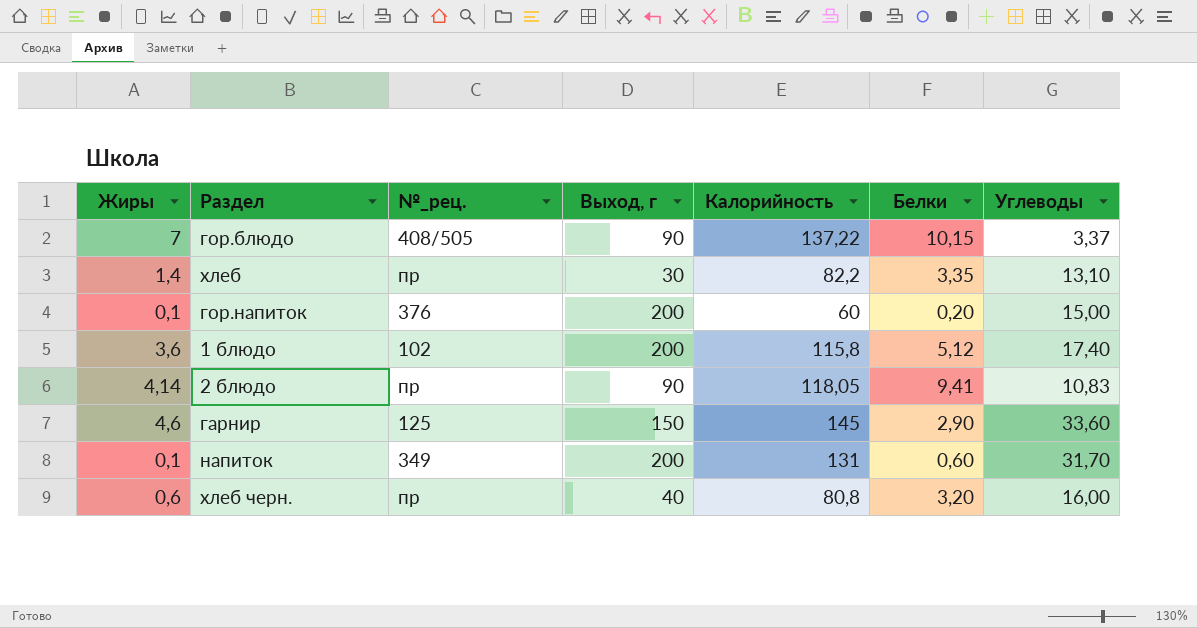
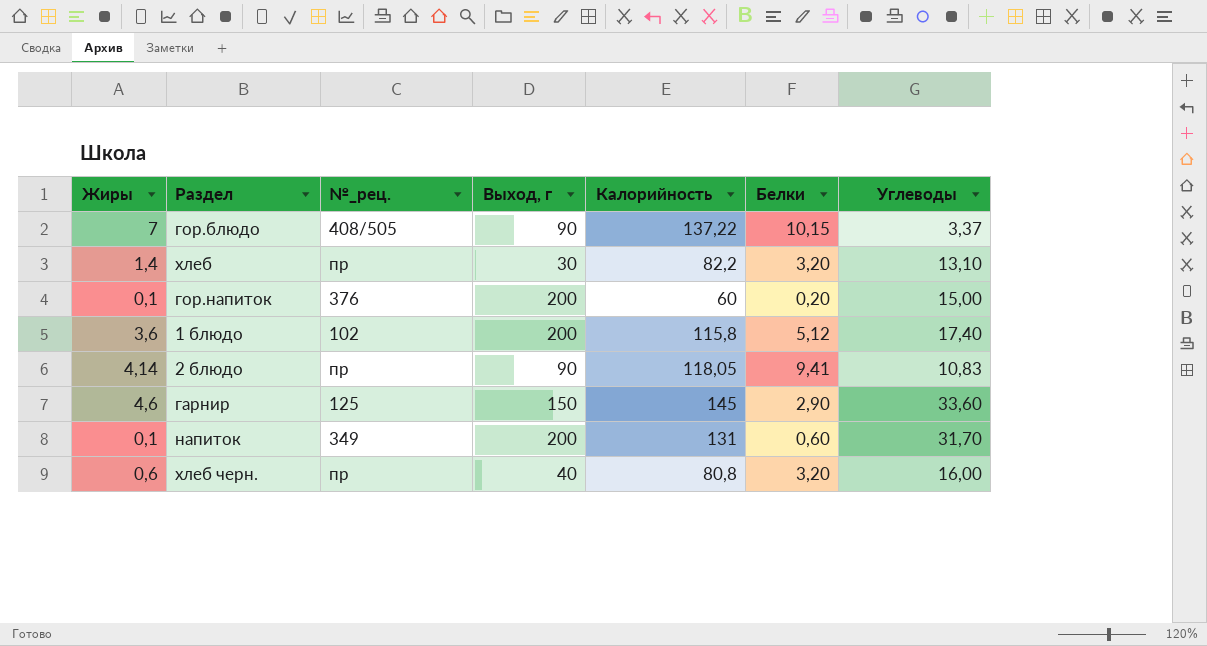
хлеб | Белки: 3,35 -> 3,20

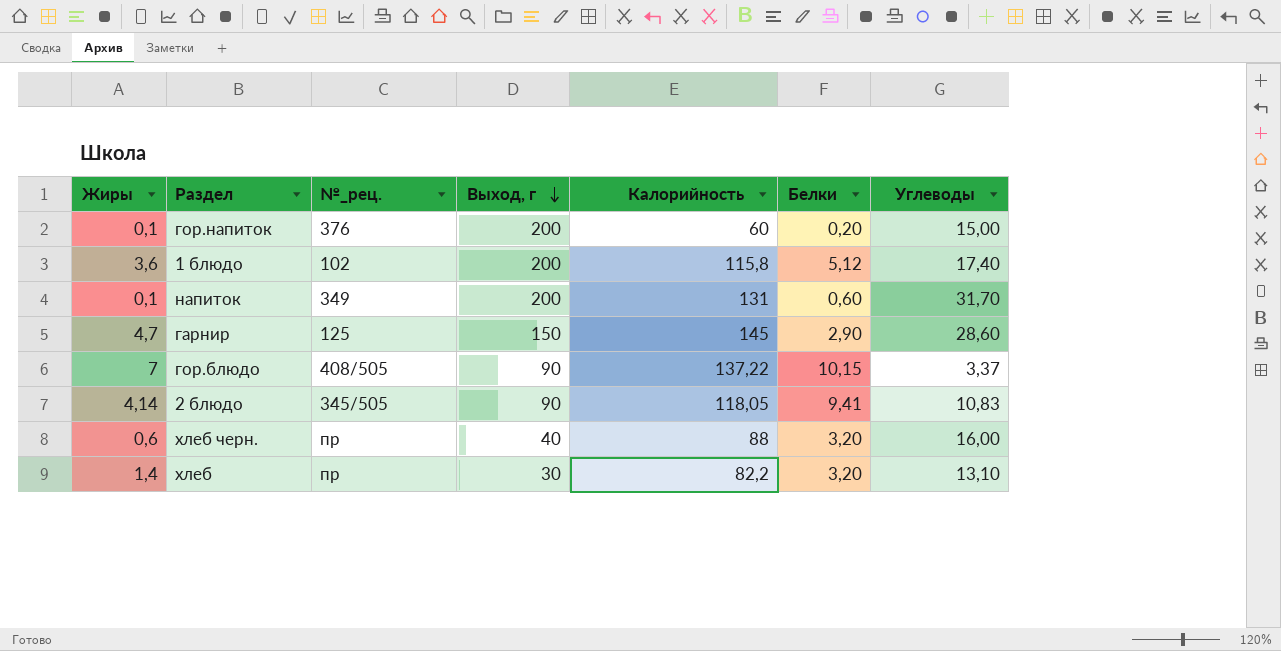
row order: none -> Выход, г descending
гарнир | Жиры: 4,6 -> 4,7
гарнир | Углеводы: 33,60 -> 28,60
2 блюдо | №_рец.: пр -> 345/505
хлеб черн. | Калорийность: 80,8 -> 88

